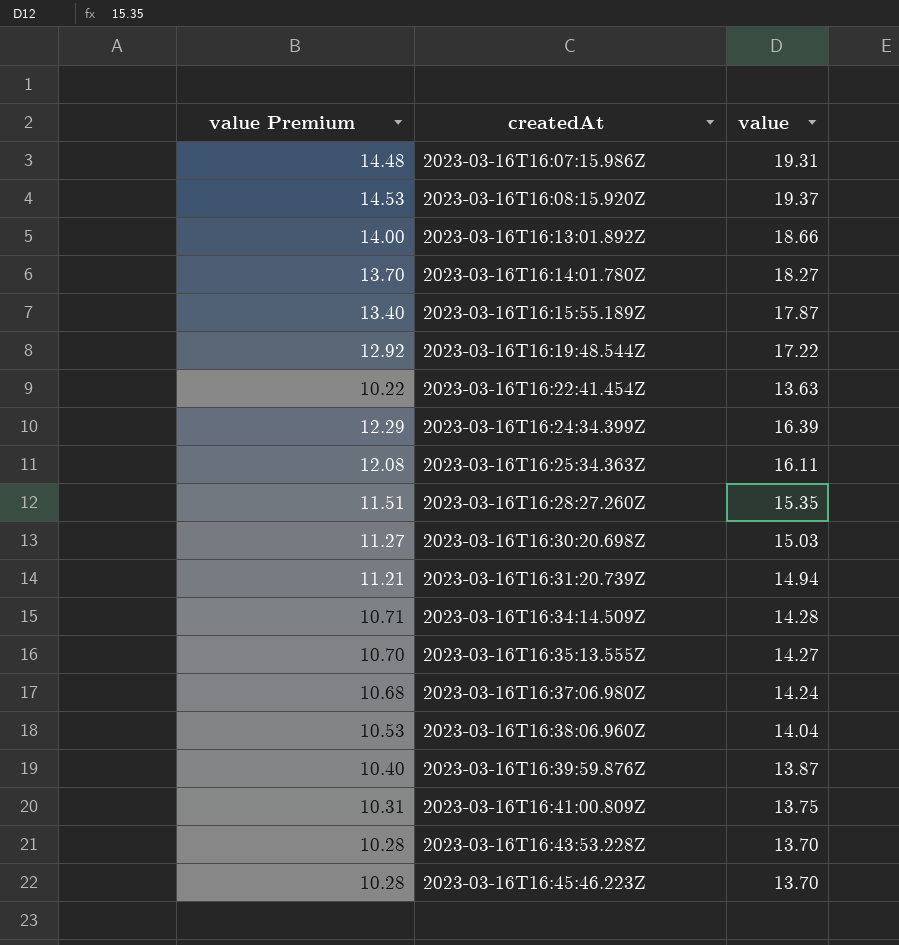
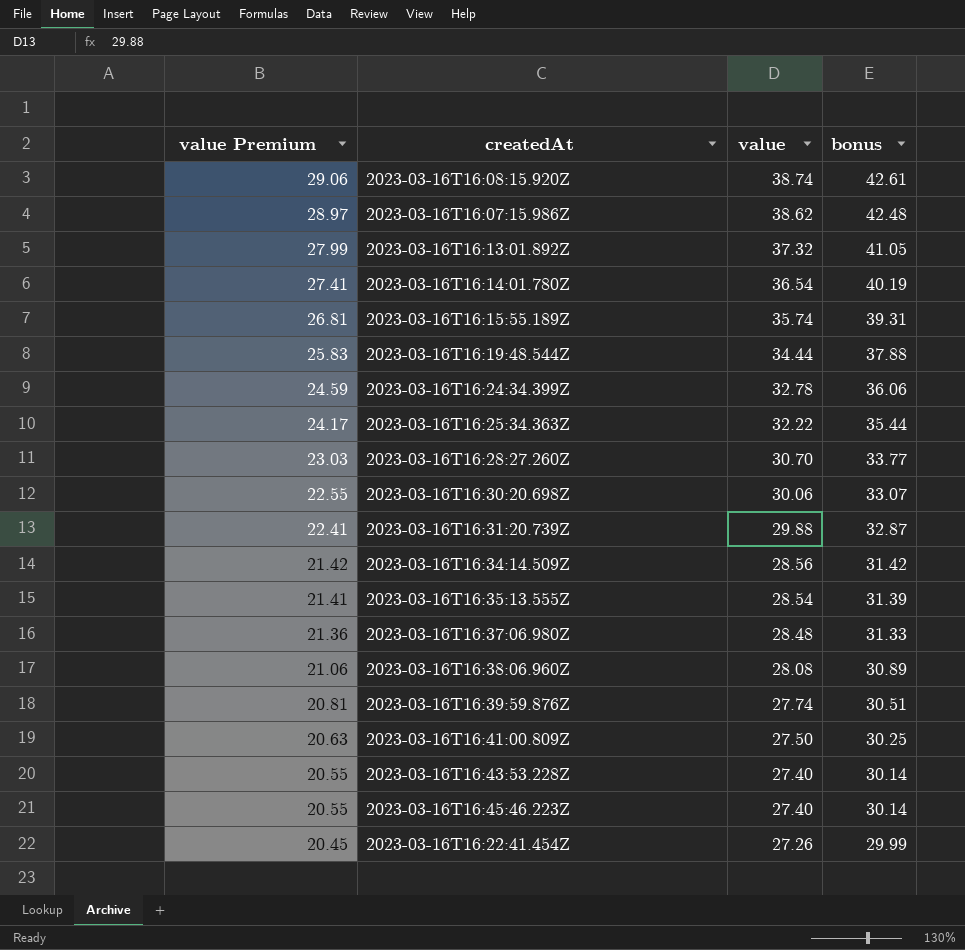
row order: createdAt ascending -> value Premium descending
column bonus | formula: none -> [value] * 1.1
2023-03-16T16:08:15.920Z | value Premium: 14.53 -> 29.06
2023-03-16T16:08:15.920Z | value: 19.37 -> 38.74
2023-03-16T16:07:15.986Z | value Premium: 14.48 -> 28.97
2023-03-16T16:07:15.986Z | value: 19.31 -> 38.62
2023-03-16T16:13:01.892Z | value Premium: 14.00 -> 27.99
2023-03-16T16:13:01.892Z | value: 18.66 -> 37.32
2023-03-16T16:14:01.780Z | value Premium: 13.70 -> 27.41
2023-03-16T16:14:01.780Z | value: 18.27 -> 36.54
2023-03-16T16:15:55.189Z | value Premium: 13.40 -> 26.81
2023-03-16T16:15:55.189Z | value: 17.87 -> 35.74
2023-03-16T16:19:48.544Z | value Premium: 12.92 -> 25.83
2023-03-16T16:19:48.544Z | value: 17.22 -> 34.44
2023-03-16T16:24:34.399Z | value Premium: 12.29 -> 24.59
2023-03-16T16:24:34.399Z | value: 16.39 -> 32.78
2023-03-16T16:25:34.363Z | value Premium: 12.08 -> 24.17
2023-03-16T16:25:34.363Z | value: 16.11 -> 32.22
2023-03-16T16:28:27.260Z | value Premium: 11.51 -> 23.03
2023-03-16T16:28:27.260Z | value: 15.35 -> 30.70
2023-03-16T16:30:20.698Z | value Premium: 11.27 -> 22.55
2023-03-16T16:30:20.698Z | value: 15.03 -> 30.06
2023-03-16T16:31:20.739Z | value Premium: 11.21 -> 22.41
2023-03-16T16:31:20.739Z | value: 14.94 -> 29.88
2023-03-16T16:34:14.509Z | value Premium: 10.71 -> 21.42
2023-03-16T16:34:14.509Z | value: 14.28 -> 28.56
2023-03-16T16:35:13.555Z | value Premium: 10.70 -> 21.41
2023-03-16T16:35:13.555Z | value: 14.27 -> 28.54
2023-03-16T16:37:06.980Z | value Premium: 10.68 -> 21.36
2023-03-16T16:37:06.980Z | value: 14.24 -> 28.48
2023-03-16T16:38:06.960Z | value Premium: 10.53 -> 21.06
2023-03-16T16:38:06.960Z | value: 14.04 -> 28.08
2023-03-16T16:39:59.876Z | value Premium: 10.40 -> 20.81
2023-03-16T16:39:59.876Z | value: 13.87 -> 27.74
2023-03-16T16:41:00.809Z | value Premium: 10.31 -> 20.63
2023-03-16T16:41:00.809Z | value: 13.75 -> 27.50
2023-03-16T16:43:53.228Z | value Premium: 10.28 -> 20.55
2023-03-16T16:43:53.228Z | value: 13.70 -> 27.40
2023-03-16T16:45:46.223Z | value Premium: 10.28 -> 20.55
2023-03-16T16:45:46.223Z | value: 13.70 -> 27.40
2023-03-16T16:22:41.454Z | value Premium: 10.22 -> 20.45
2023-03-16T16:22:41.454Z | value: 13.63 -> 27.26

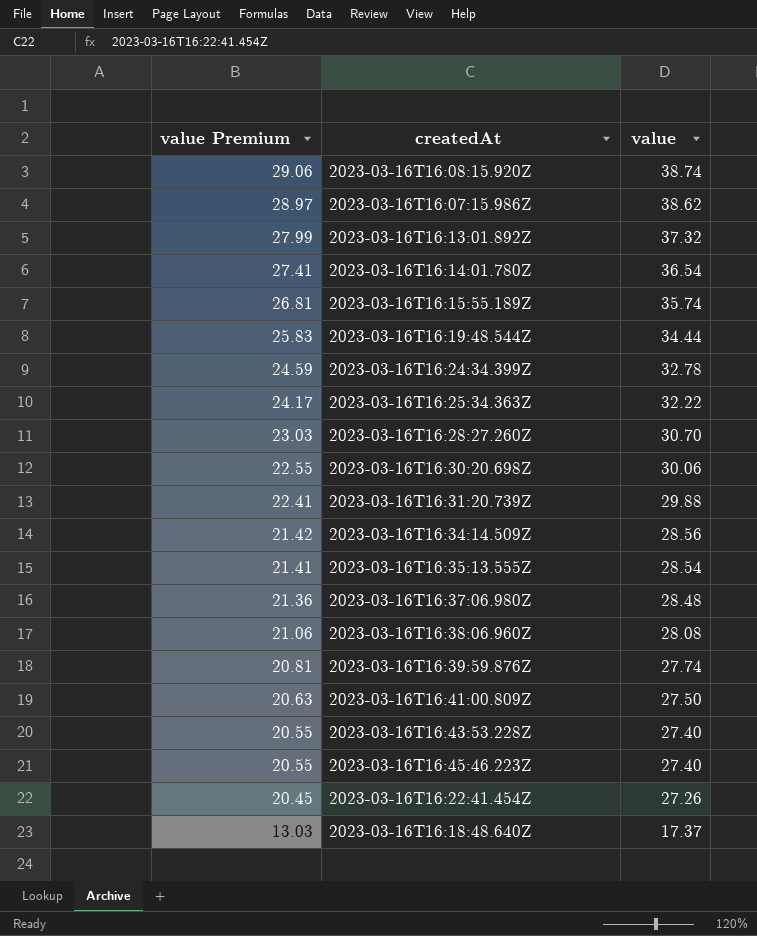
column bonus | formula: [value] * 1.1 -> none
row 2023-03-16T16:18:48.640Z: none -> 13.03 | 17.37

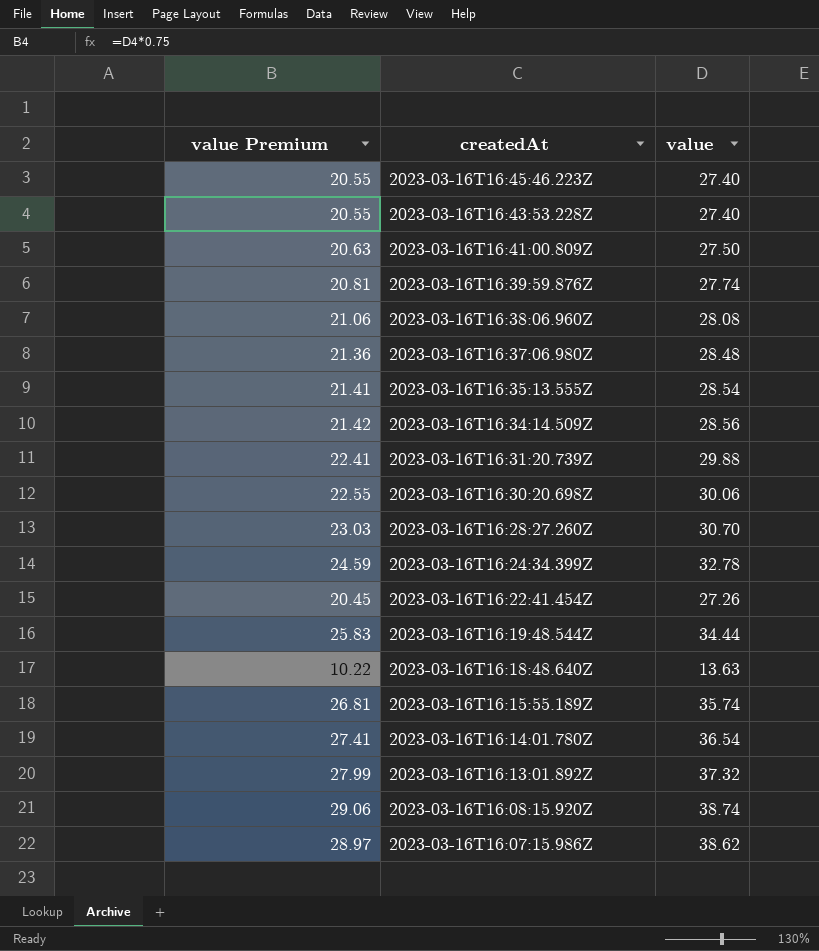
row order: value Premium descending -> createdAt descending
row 2023-03-16T16:25:34.363Z: 24.17 | 32.22 -> none
2023-03-16T16:18:48.640Z | value Premium: 13.03 -> 10.22
2023-03-16T16:18:48.640Z | value: 17.37 -> 13.63

